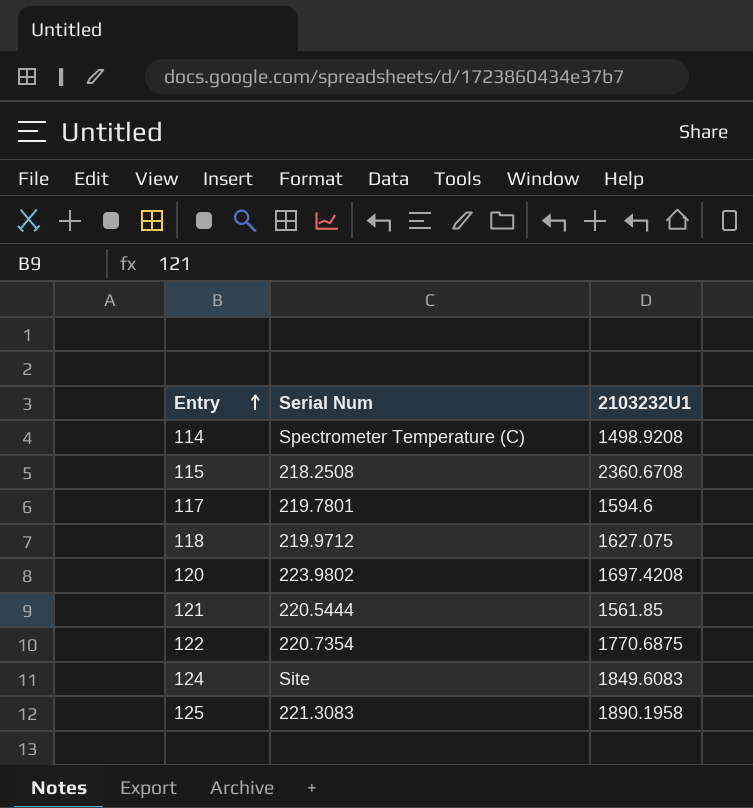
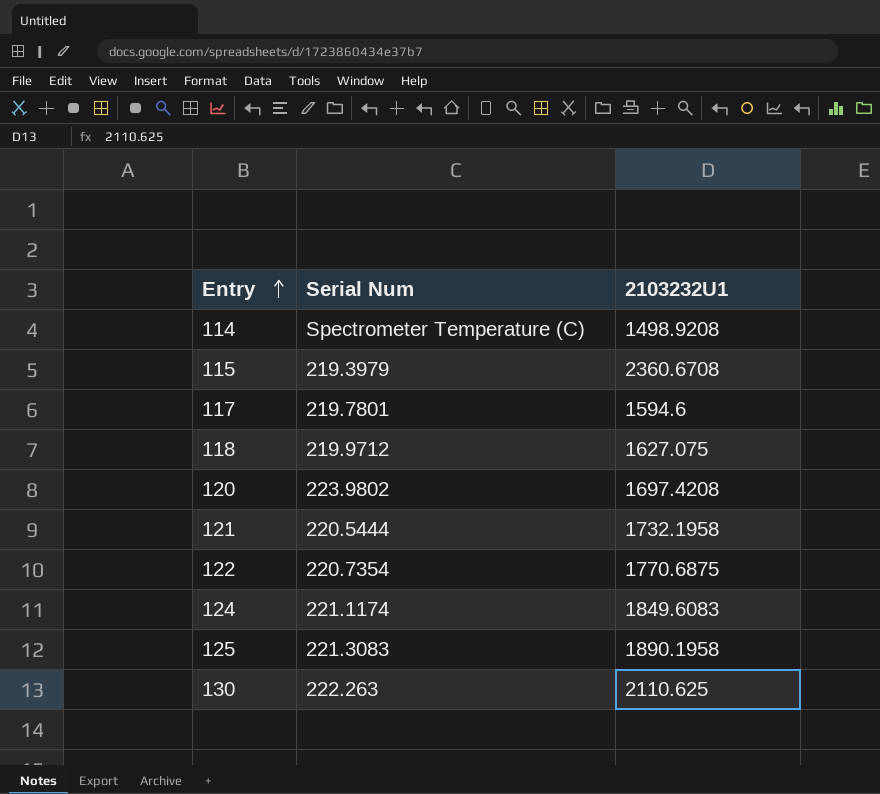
115 | Serial Num: 218.2508 -> 219.3979
121 | 2103232U1: 1561.85 -> 1732.1958
124 | Serial Num: Site -> 221.1174
row 130: none -> 222.263 | 2110.625

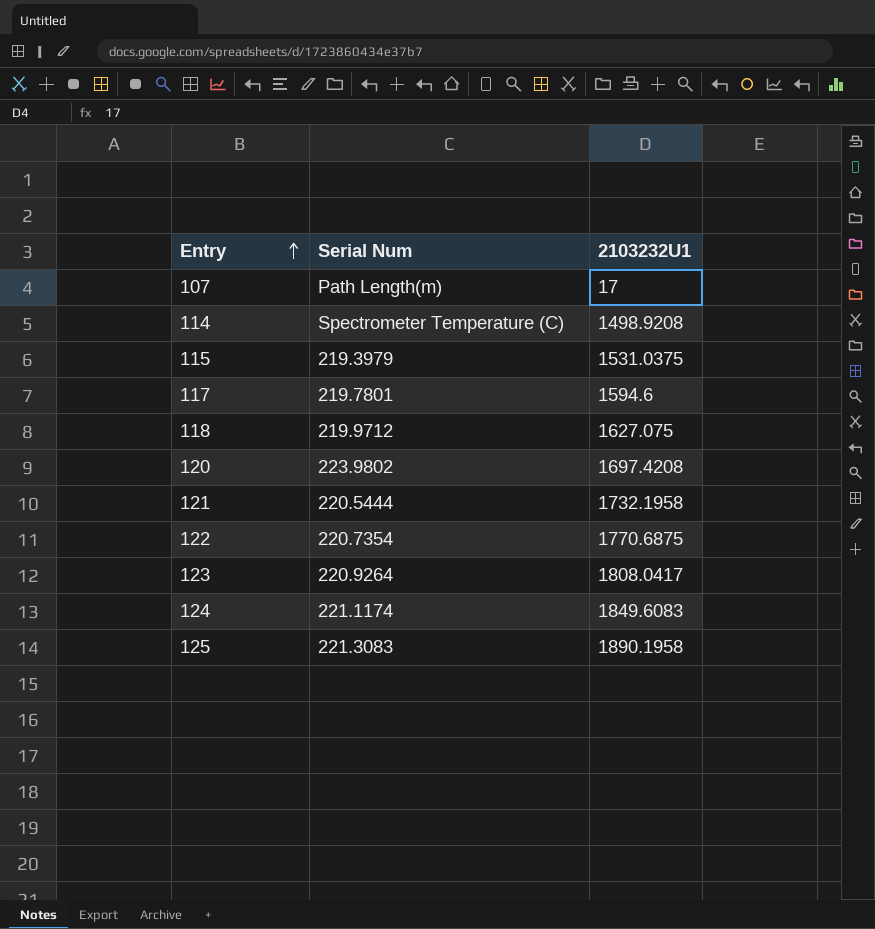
row 130: 222.263 | 2110.625 -> none
row 107: none -> Path Length(m) | 17
115 | 2103232U1: 2360.6708 -> 1531.0375
row 123: none -> 220.9264 | 1808.0417

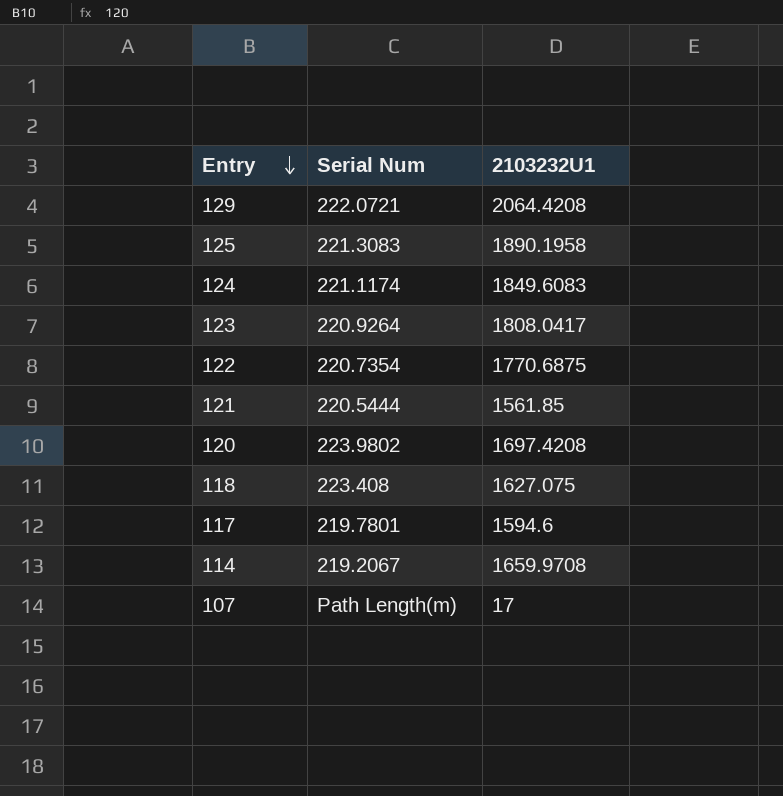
row order: Entry ascending -> Entry descending
row 115: 219.3979 | 1531.0375 -> none
row 129: none -> 222.0721 | 2064.4208
121 | 2103232U1: 1732.1958 -> 1561.85
118 | Serial Num: 219.9712 -> 223.408
114 | Serial Num: Spectrometer Temperature (C) -> 219.2067
114 | 2103232U1: 1498.9208 -> 1659.9708

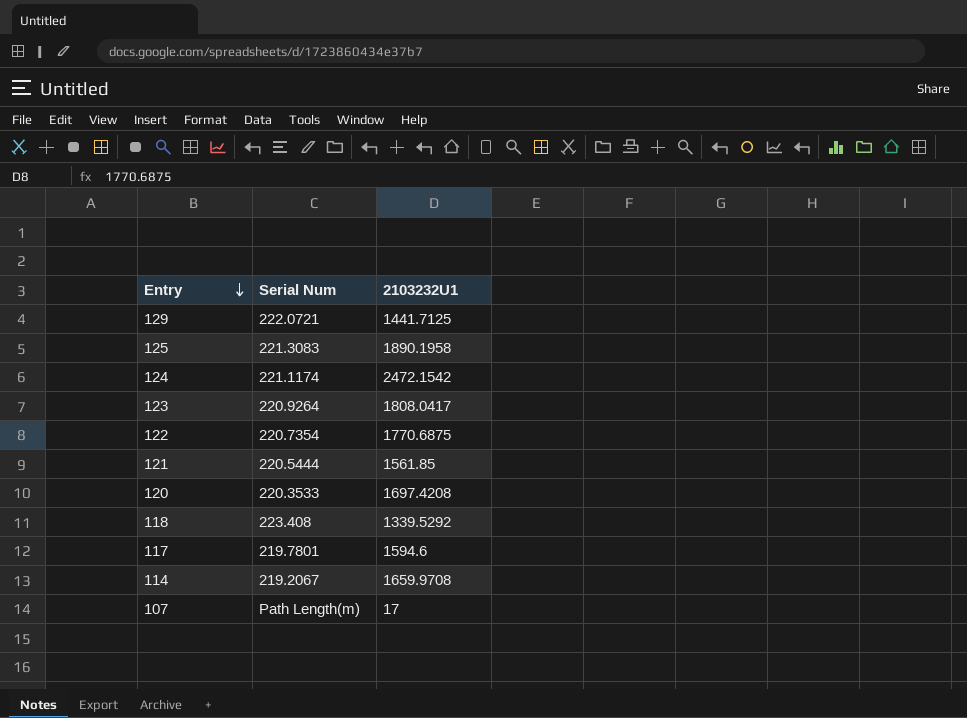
129 | 2103232U1: 2064.4208 -> 1441.7125
124 | 2103232U1: 1849.6083 -> 2472.1542
120 | Serial Num: 223.9802 -> 220.3533
118 | 2103232U1: 1627.075 -> 1339.5292

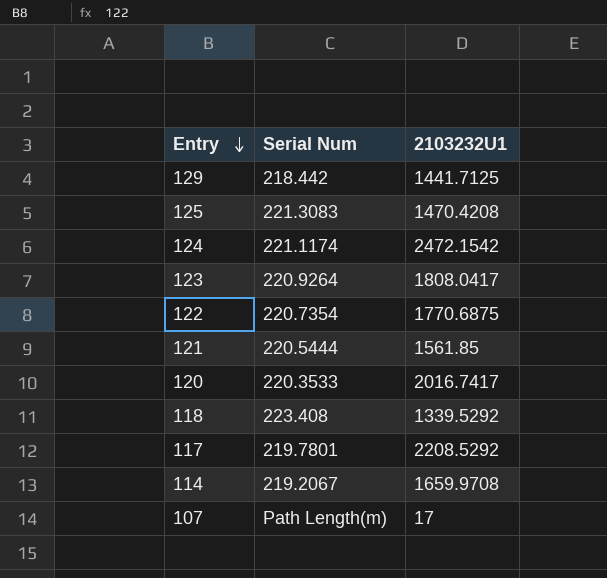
129 | Serial Num: 222.0721 -> 218.442
125 | 2103232U1: 1890.1958 -> 1470.4208
120 | 2103232U1: 1697.4208 -> 2016.7417
117 | 2103232U1: 1594.6 -> 2208.5292

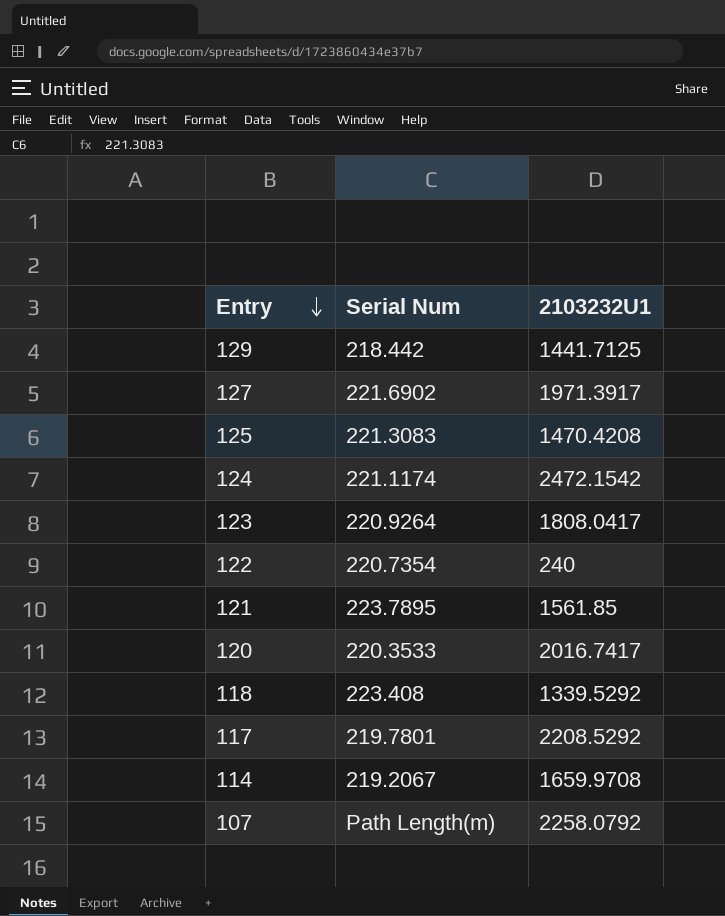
row 127: none -> 221.6902 | 1971.3917
122 | 2103232U1: 1770.6875 -> 240
121 | Serial Num: 220.5444 -> 223.7895
107 | 2103232U1: 17 -> 2258.0792

